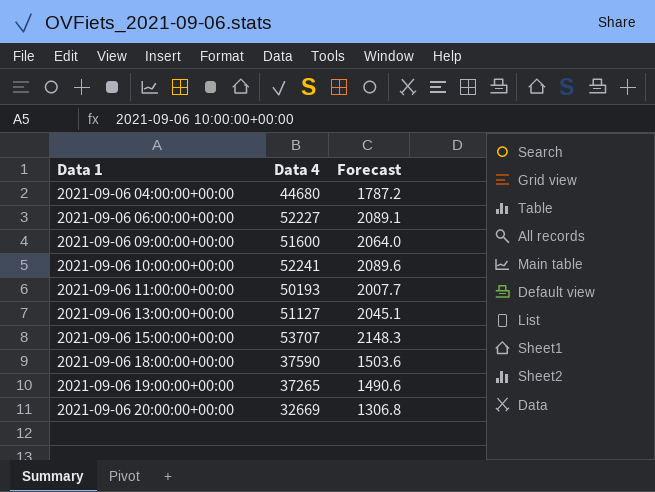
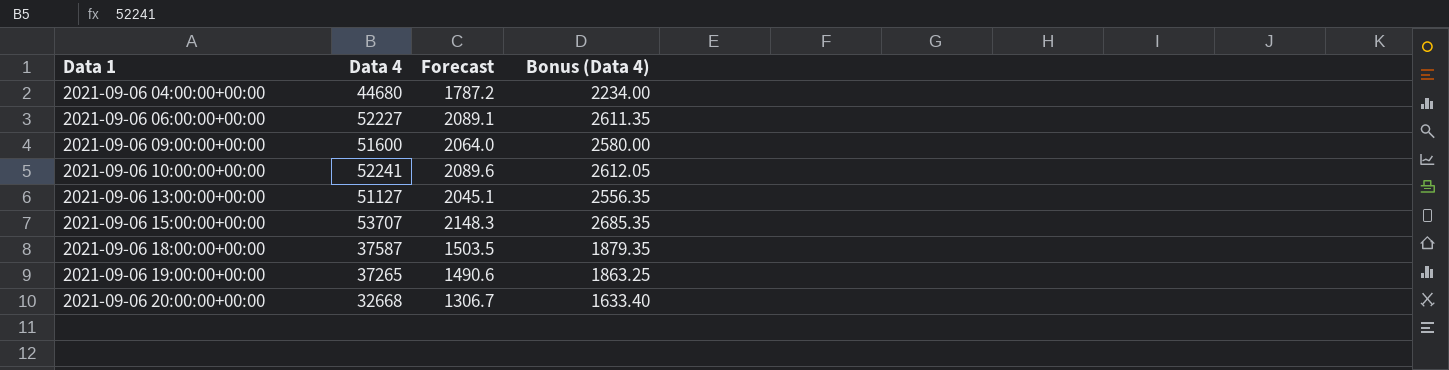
column Bonus (Data 4) | formula: none -> [Data 4] * 0.05
row 2021-09-06 11:00:00+00:00: 50193 | 2007.7 -> none
2021-09-06 18:00:00+00:00 | Data 4: 37590 -> 37587
2021-09-06 18:00:00+00:00 | Forecast: 1503.6 -> 1503.5
2021-09-06 20:00:00+00:00 | Data 4: 32669 -> 32668
2021-09-06 20:00:00+00:00 | Forecast: 1306.8 -> 1306.7

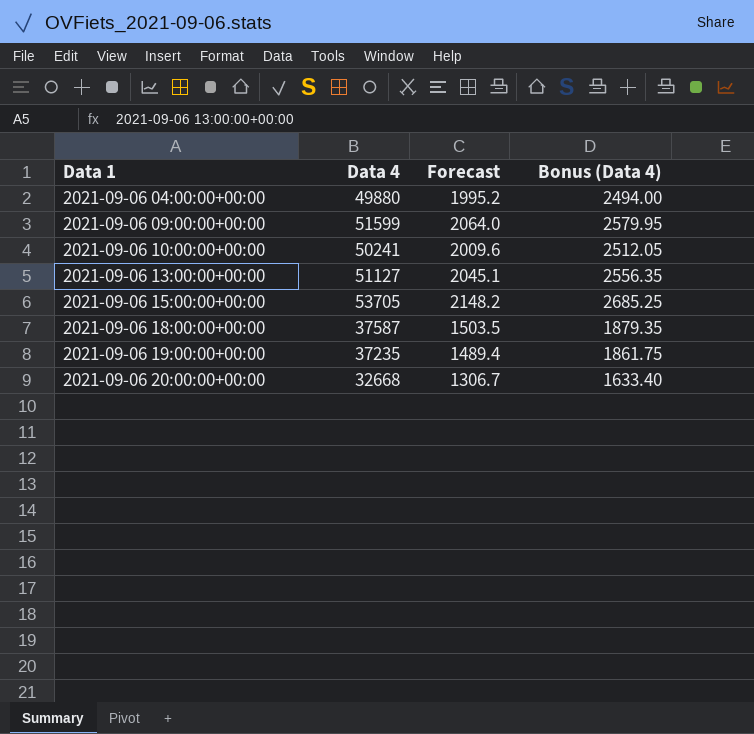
row 2021-09-06 06:00:00+00:00: 52227 | 2089.1 | 2611.35 -> none
2021-09-06 04:00:00+00:00 | Data 4: 44680 -> 49880
2021-09-06 04:00:00+00:00 | Forecast: 1787.2 -> 1995.2
2021-09-06 04:00:00+00:00 | Bonus (Data 4): 2234.00 -> 2494.00
2021-09-06 09:00:00+00:00 | Data 4: 51600 -> 51599
2021-09-06 09:00:00+00:00 | Bonus (Data 4): 2580.00 -> 2579.95
2021-09-06 10:00:00+00:00 | Data 4: 52241 -> 50241
2021-09-06 10:00:00+00:00 | Forecast: 2089.6 -> 2009.6
2021-09-06 10:00:00+00:00 | Bonus (Data 4): 2612.05 -> 2512.05
2021-09-06 15:00:00+00:00 | Data 4: 53707 -> 53705
2021-09-06 15:00:00+00:00 | Forecast: 2148.3 -> 2148.2
2021-09-06 15:00:00+00:00 | Bonus (Data 4): 2685.35 -> 2685.25
2021-09-06 19:00:00+00:00 | Data 4: 37265 -> 37235
2021-09-06 19:00:00+00:00 | Forecast: 1490.6 -> 1489.4
2021-09-06 19:00:00+00:00 | Bonus (Data 4): 1863.25 -> 1861.75

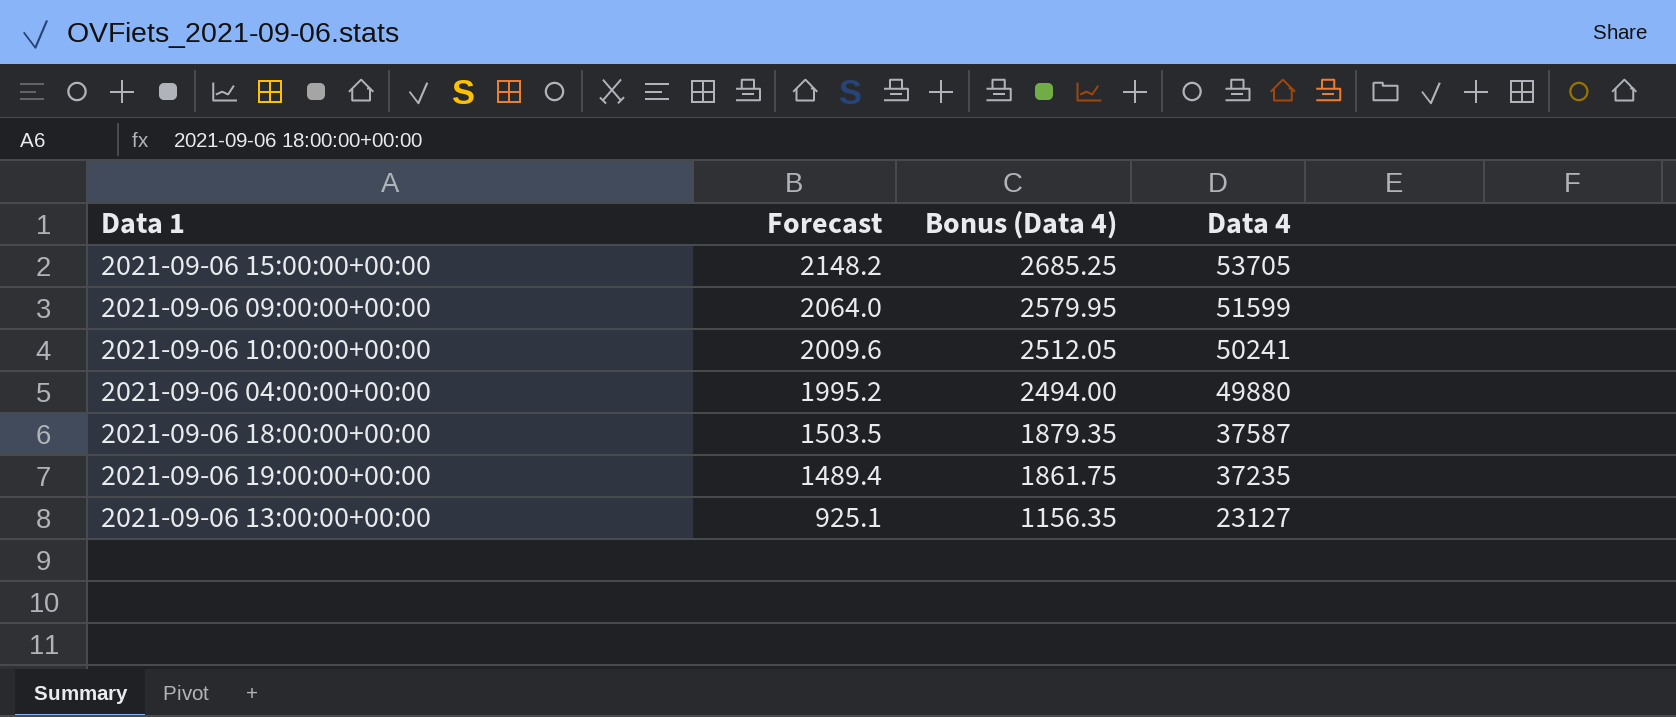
row order: Data 1 ascending -> Forecast descending
column Data 4 | position: 2 -> 4
row 2021-09-06 20:00:00+00:00: 32668 | 1306.7 | 1633.40 -> none
2021-09-06 13:00:00+00:00 | Forecast: 2045.1 -> 925.1
2021-09-06 13:00:00+00:00 | Bonus (Data 4): 2556.35 -> 1156.35
2021-09-06 13:00:00+00:00 | Data 4: 51127 -> 23127

